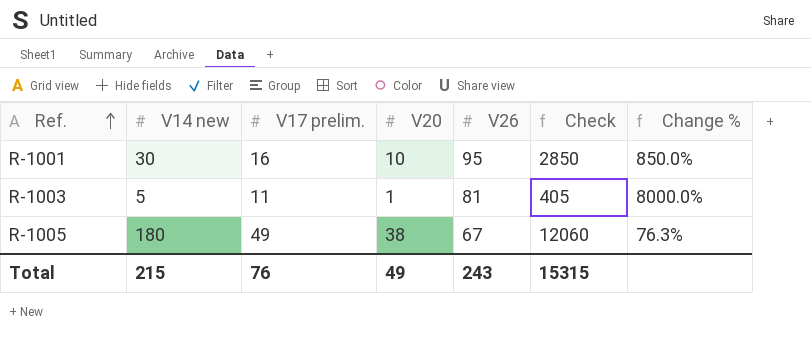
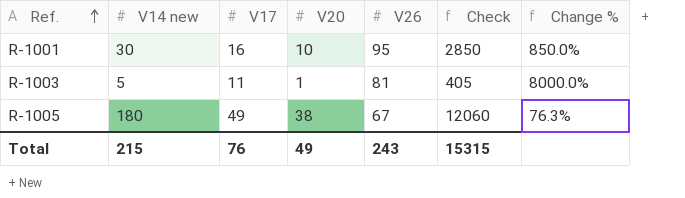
column name: V17 prelim. -> V17

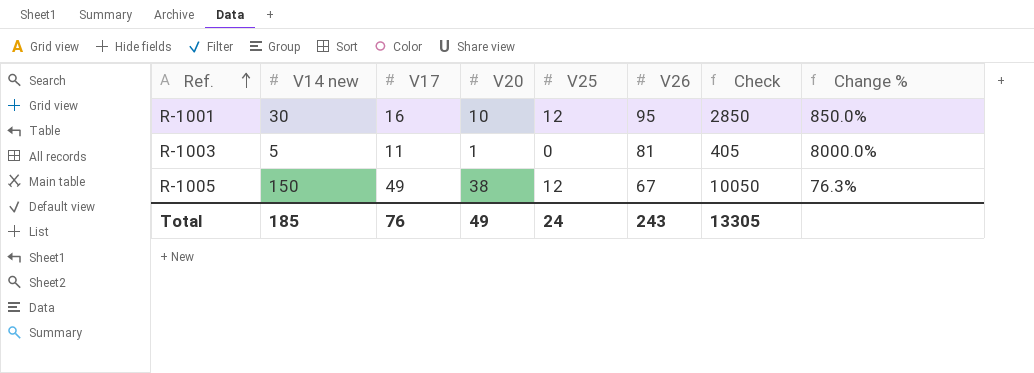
column V25 | position: none -> 5
R-1005 | V14 new: 180 -> 150
R-1005 | Check: 12060 -> 10050
Total | V14 new: 215 -> 185
Total | Check: 15315 -> 13305

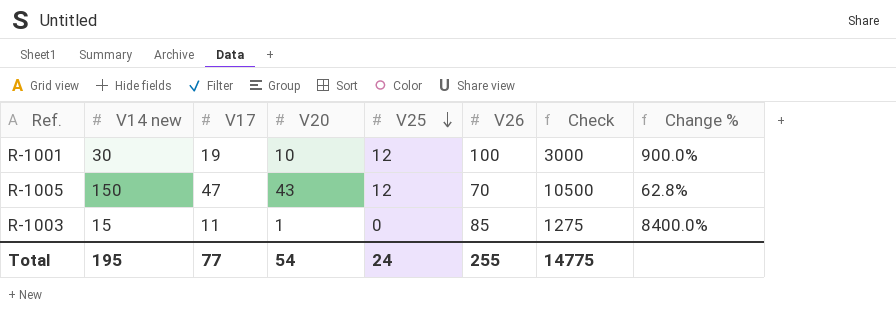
row order: Ref. ascending -> V25 descending
R-1001 | V17: 16 -> 19
R-1001 | V26: 95 -> 100
R-1001 | Check: 2850 -> 3000
R-1001 | Change %: 850.0% -> 900.0%
R-1005 | V17: 49 -> 47
R-1005 | V20: 38 -> 43
R-1005 | V26: 67 -> 70
R-1005 | Check: 10050 -> 10500
R-1005 | Change %: 76.3% -> 62.8%
R-1003 | V14 new: 5 -> 15
R-1003 | V26: 81 -> 85
R-1003 | Check: 405 -> 1275
R-1003 | Change %: 8000.0% -> 8400.0%
Total | V14 new: 185 -> 195
Total | V17: 76 -> 77
Total | V20: 49 -> 54
Total | V26: 243 -> 255
Total | Check: 13305 -> 14775

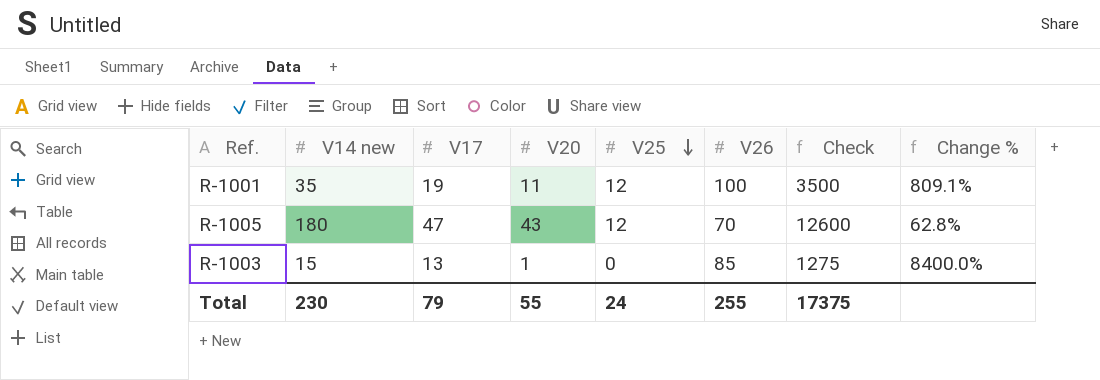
R-1001 | V14 new: 30 -> 35
R-1001 | V20: 10 -> 11
R-1001 | Check: 3000 -> 3500
R-1001 | Change %: 900.0% -> 809.1%
R-1005 | V14 new: 150 -> 180
R-1005 | Check: 10500 -> 12600
R-1003 | V17: 11 -> 13
Total | V14 new: 195 -> 230
Total | V17: 77 -> 79
Total | V20: 54 -> 55
Total | Check: 14775 -> 17375

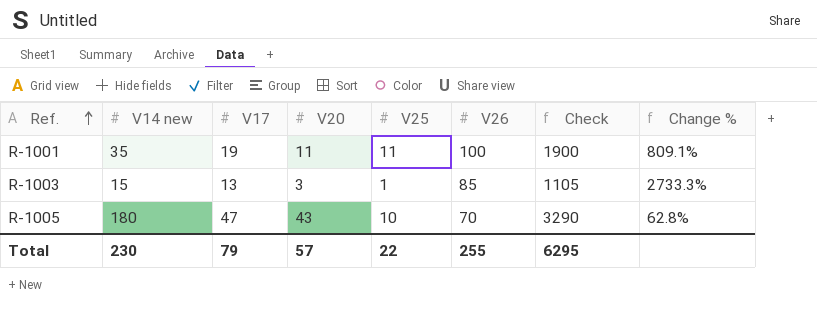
row order: V25 descending -> Ref. ascending
column Check | formula: [V14 new] * [V26] -> [V17] * [V26]
R-1001 | V25: 12 -> 11
R-1003 | V20: 1 -> 3
R-1003 | V25: 0 -> 1
R-1003 | Change %: 8400.0% -> 2733.3%
R-1005 | V25: 12 -> 10
Total | V20: 55 -> 57
Total | V25: 24 -> 22
Total | Check: 17375 -> 6295

